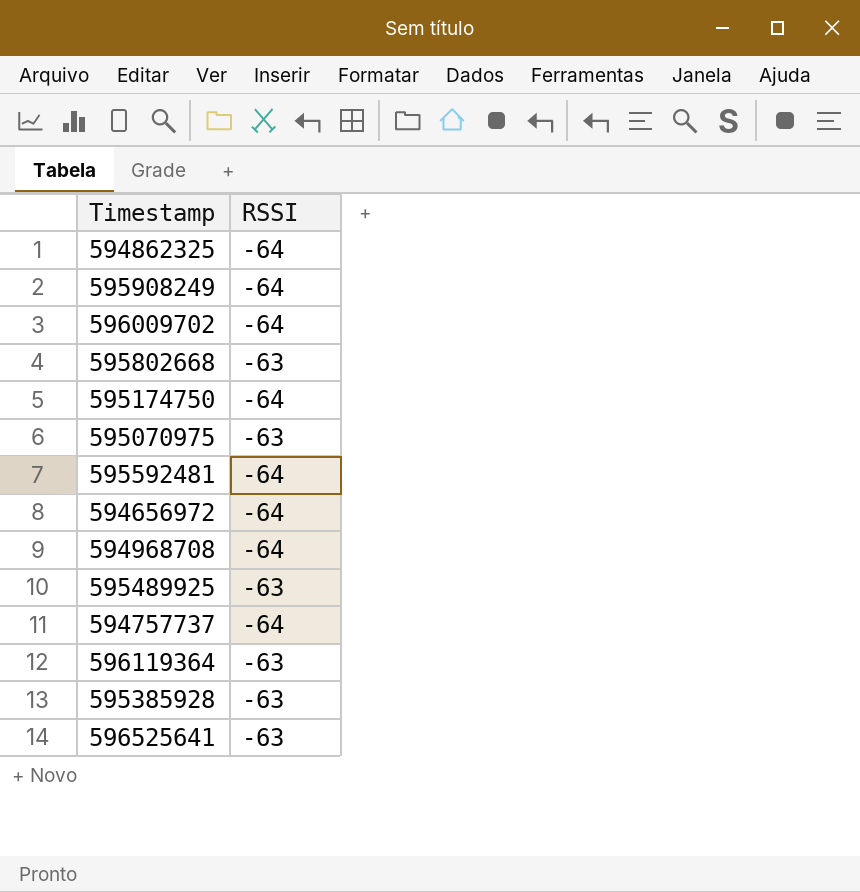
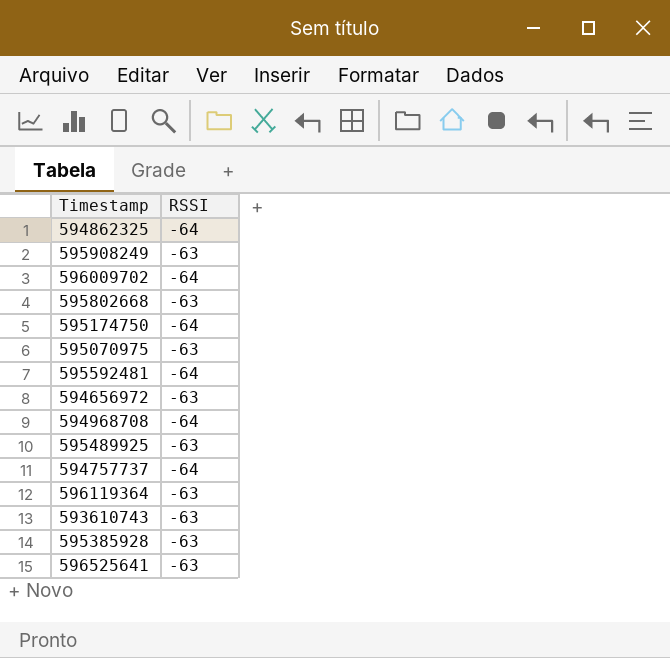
595908249 | RSSI: -64 -> -63
594656972 | RSSI: -64 -> -63
row 593610743: none -> -63

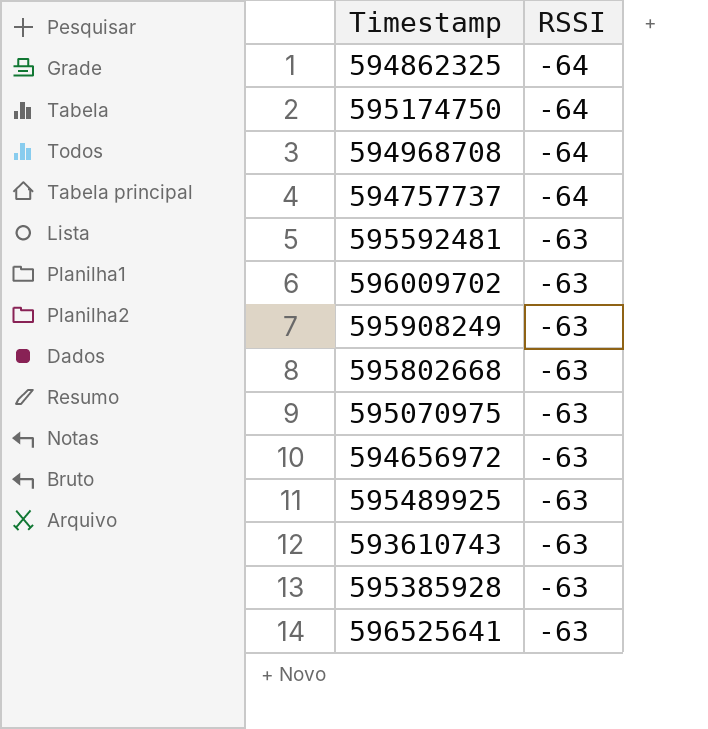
row order: none -> RSSI ascending
row 596119364: -63 -> none
595592481 | RSSI: -64 -> -63
596009702 | RSSI: -64 -> -63

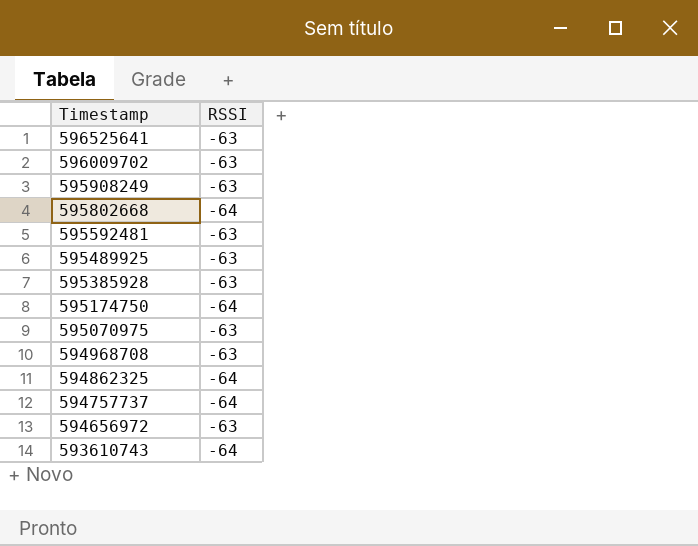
row order: RSSI ascending -> Timestamp descending
595802668 | RSSI: -63 -> -64
594968708 | RSSI: -64 -> -63
593610743 | RSSI: -63 -> -64

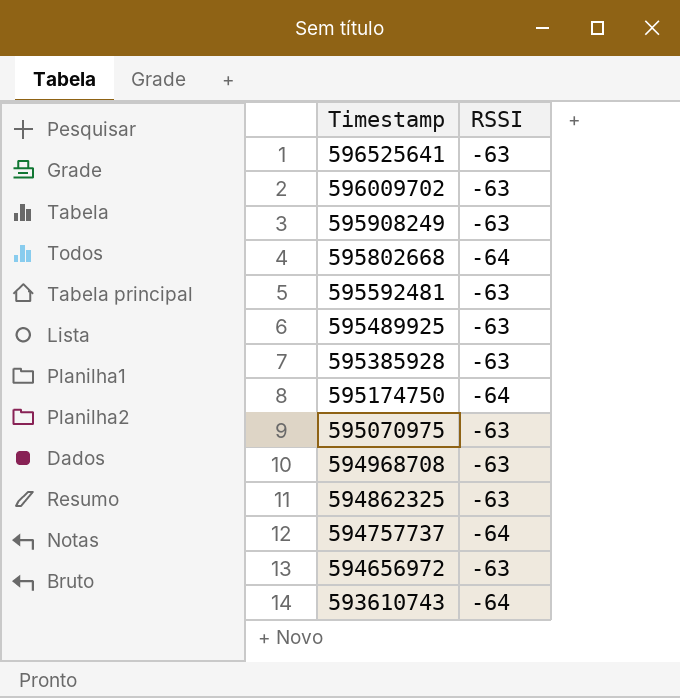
594862325 | RSSI: -64 -> -63

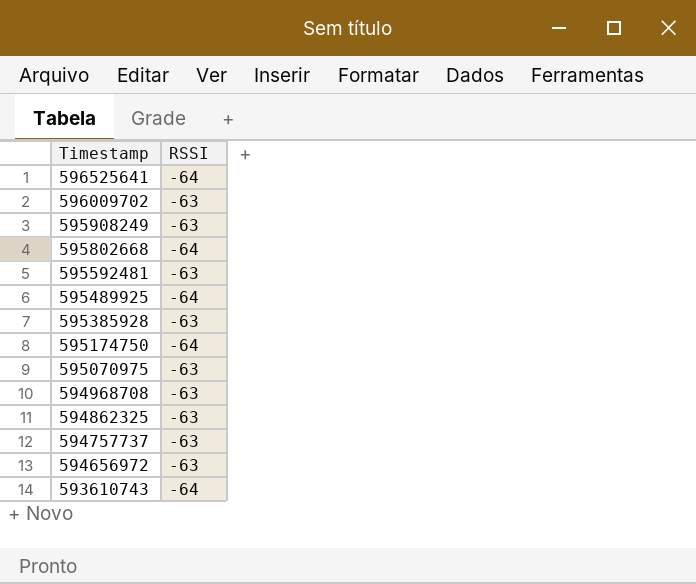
596525641 | RSSI: -63 -> -64
595489925 | RSSI: -63 -> -64
594757737 | RSSI: -64 -> -63

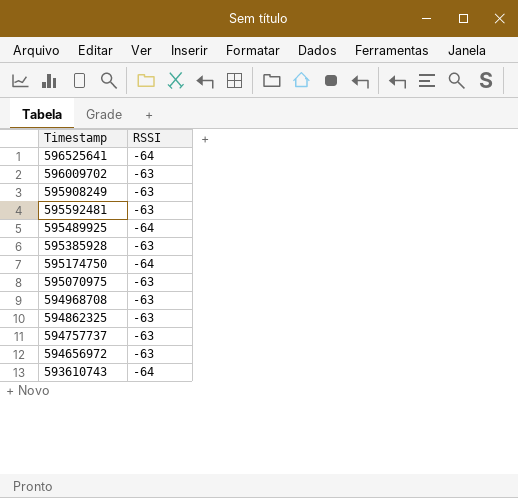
row 595802668: -64 -> none

